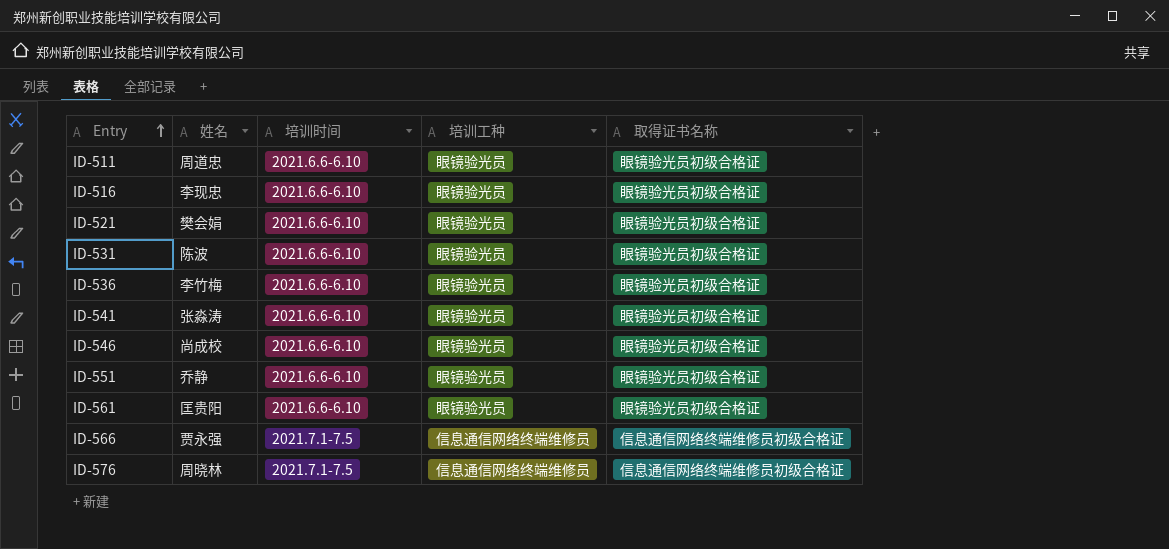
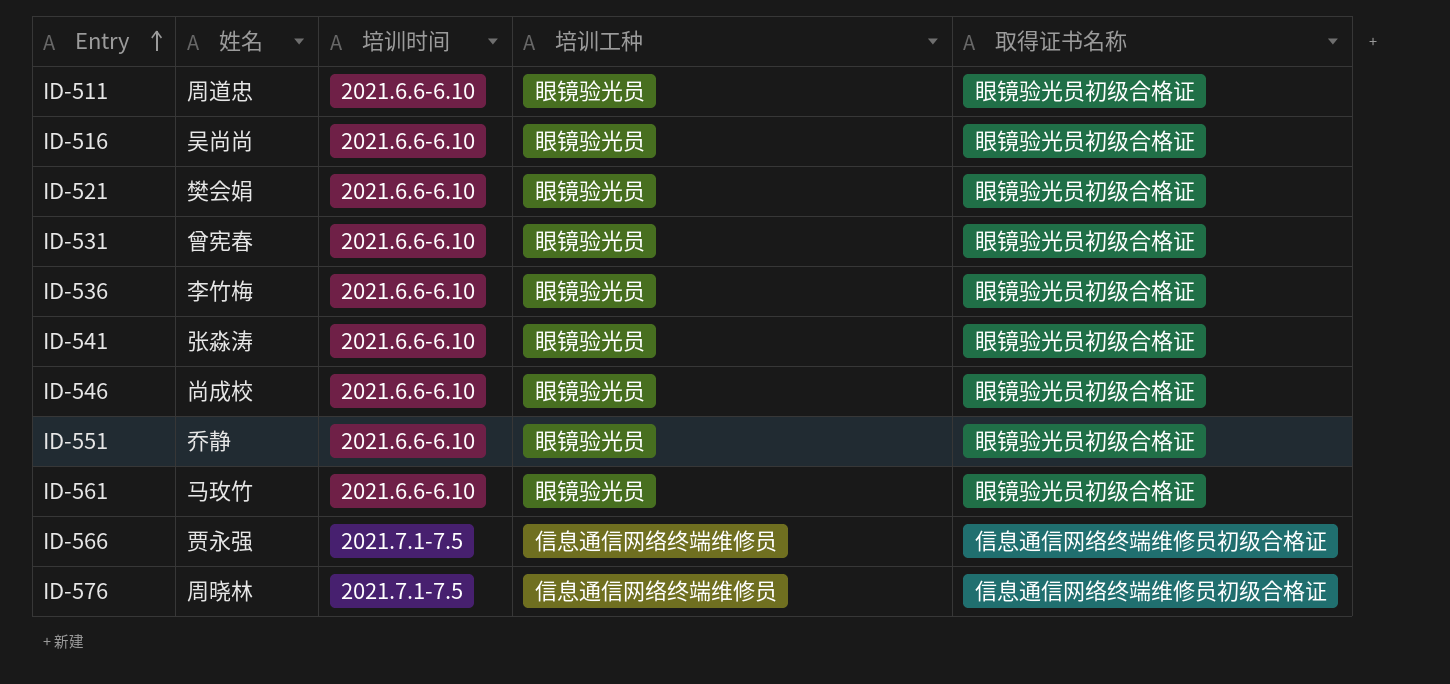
ID-516 | 姓名: 李现忠 -> 吴尚尚
ID-531 | 姓名: 陈波 -> 曾宪春
ID-561 | 姓名: 匡贵阳 -> 马玫竹

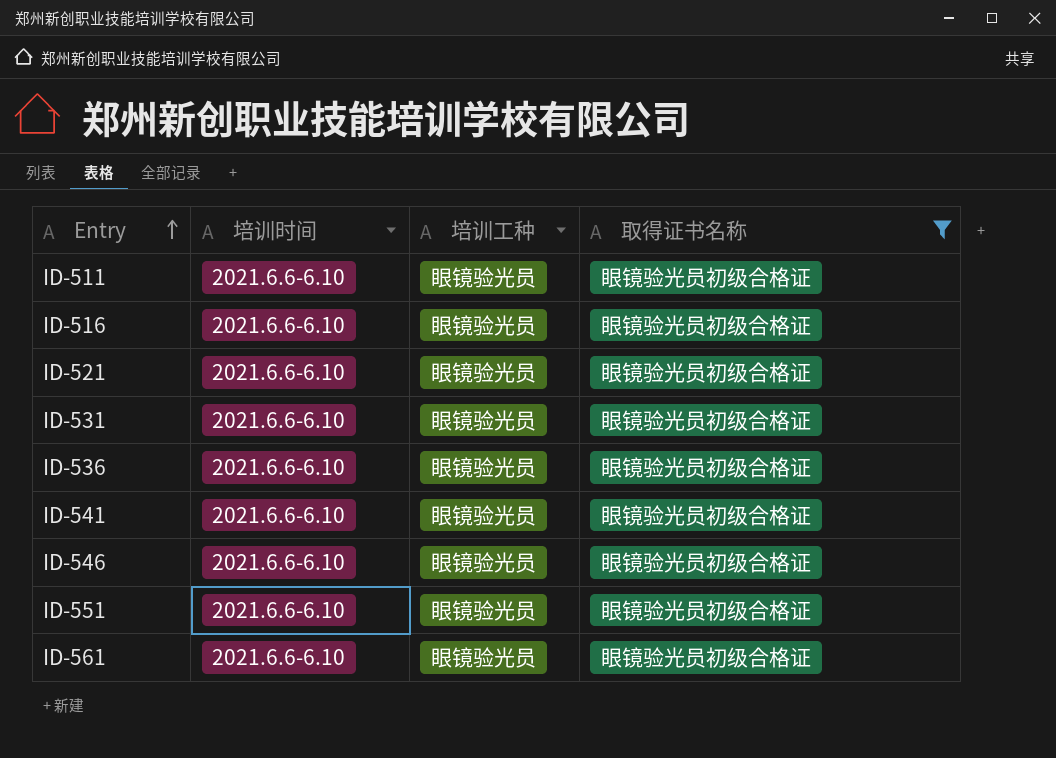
filter: none -> 取得证书名称 = 眼镜验光员初级合格证
column 姓名 | position: 2 -> none

